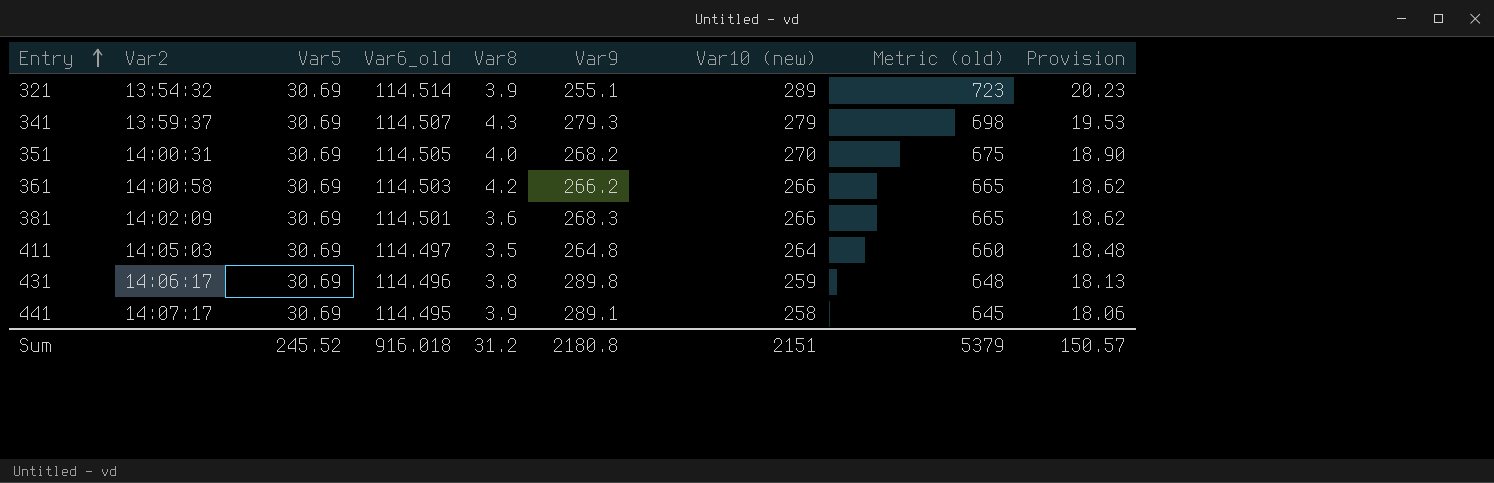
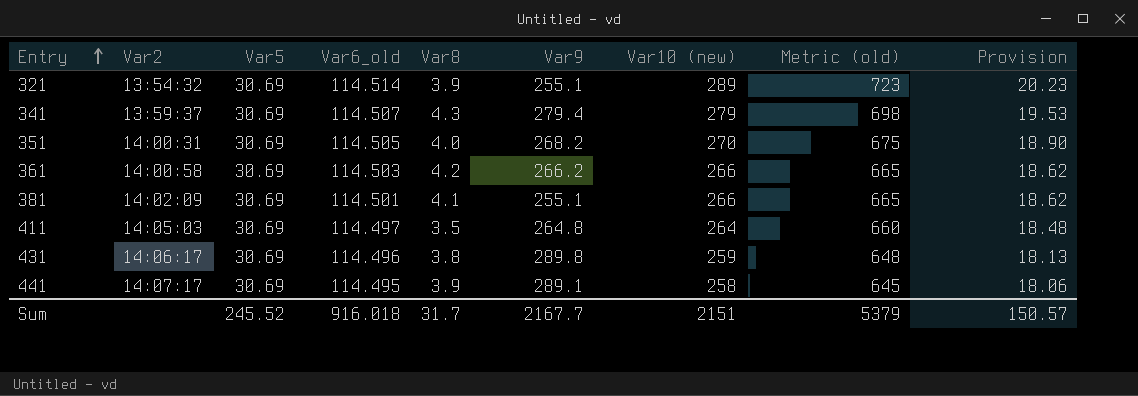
341 | Var9: 279.3 -> 279.4
381 | Var8: 3.6 -> 4.1
381 | Var9: 268.3 -> 255.1
Sum | Var8: 31.2 -> 31.7
Sum | Var9: 2180.8 -> 2167.7

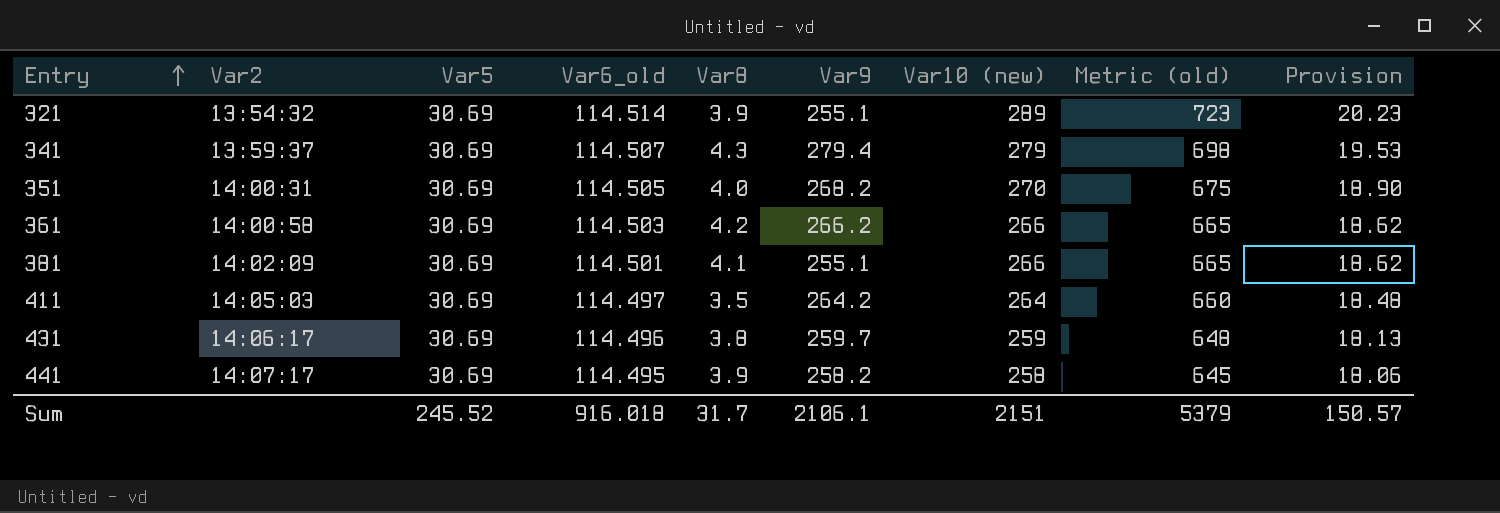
411 | Var9: 264.8 -> 264.2
431 | Var9: 289.8 -> 259.7
441 | Var9: 289.1 -> 258.2
Sum | Var9: 2167.7 -> 2106.1

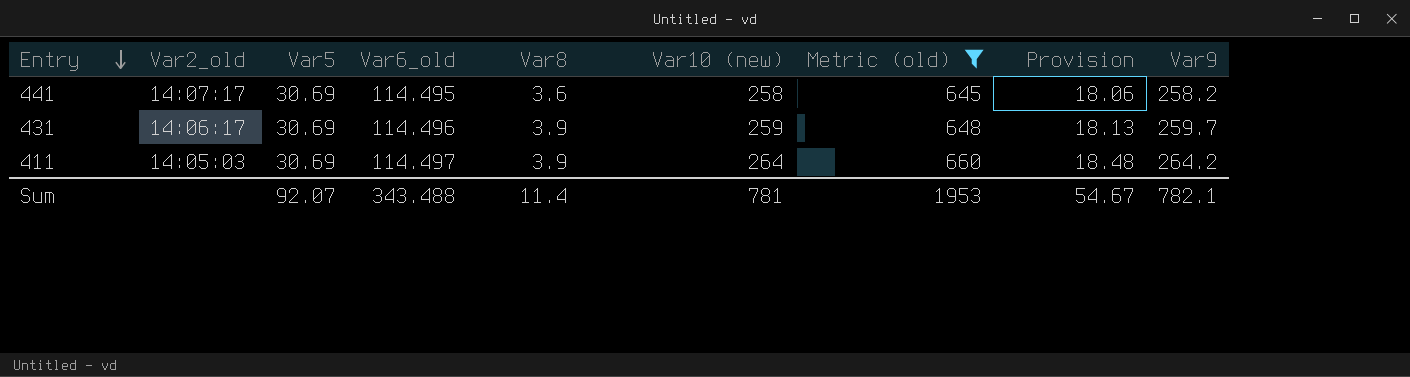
filter: none -> Metric (old) <= 660
row order: Entry ascending -> Entry descending
column name: Var2 -> Var2_old
column Var9 | position: 6 -> 9
441 | Var8: 3.9 -> 3.6
431 | Var8: 3.8 -> 3.9
411 | Var8: 3.5 -> 3.9
Sum | Var5: 245.52 -> 92.07
Sum | Var6_old: 916.018 -> 343.488
Sum | Var8: 31.7 -> 11.4
Sum | Var10 (new): 2151 -> 781
Sum | Metric (old): 5379 -> 1953
Sum | Provision: 150.57 -> 54.67
Sum | Var9: 2106.1 -> 782.1

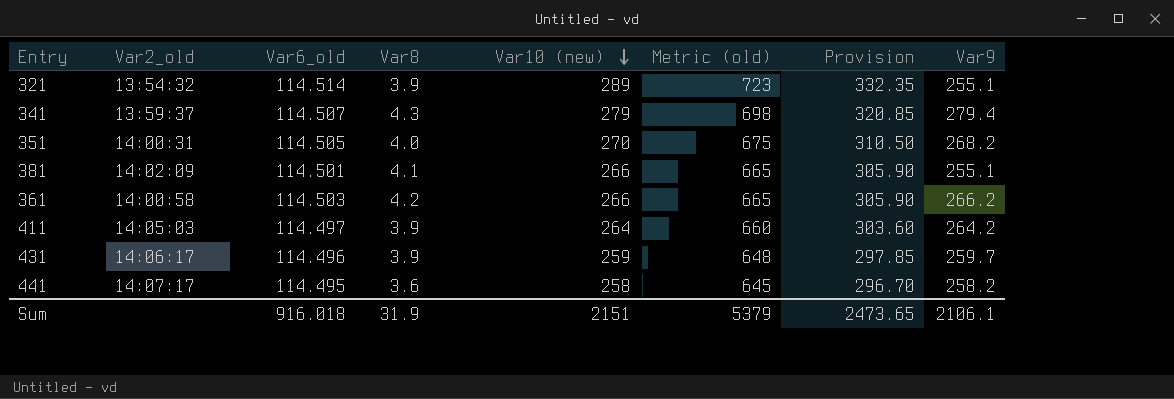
filter: Metric (old) <= 660 -> none
row order: Entry descending -> Var10 (new) descending
column Var5 | position: 3 -> none
column Provision | formula: [Var10 (new)] * 0.07 -> [Var10 (new)] * 1.15
Sum | Var6_old: 343.488 -> 916.018
Sum | Var8: 11.4 -> 31.9
Sum | Var10 (new): 781 -> 2151
Sum | Metric (old): 1953 -> 5379
Sum | Provision: 54.67 -> 2473.65
Sum | Var9: 782.1 -> 2106.1

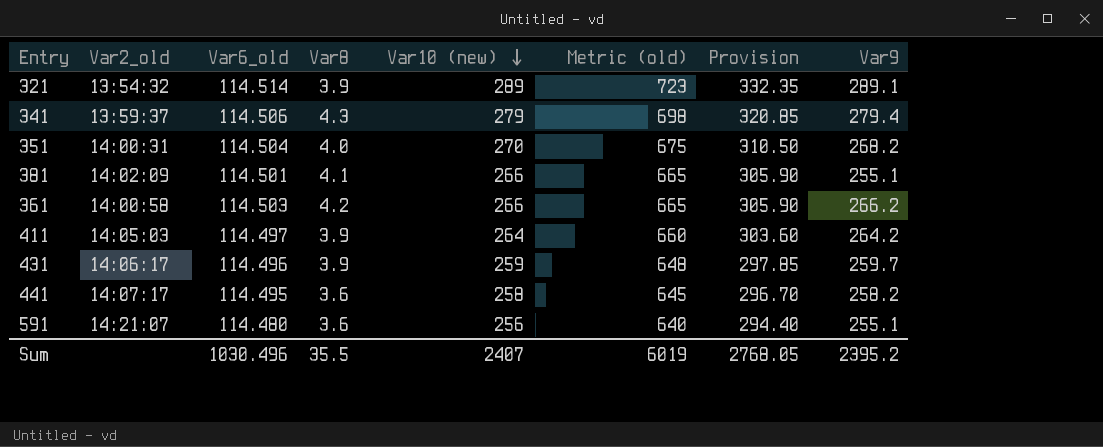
321 | Var9: 255.1 -> 289.1
341 | Var6_old: 114.507 -> 114.506
351 | Var6_old: 114.505 -> 114.504
row 591: none -> 14:21:07 | 114.480 | 3.6 | 256 | 640 | 294.40 | 255.1
Sum | Var6_old: 916.018 -> 1030.496
Sum | Var8: 31.9 -> 35.5
Sum | Var10 (new): 2151 -> 2407
Sum | Metric (old): 5379 -> 6019
Sum | Provision: 2473.65 -> 2768.05
Sum | Var9: 2106.1 -> 2395.2

